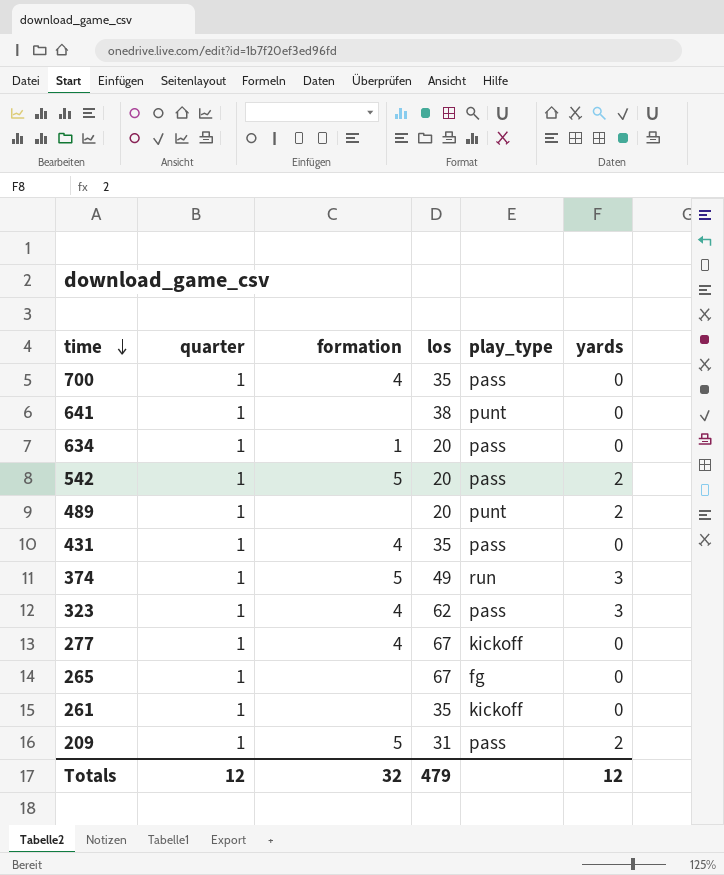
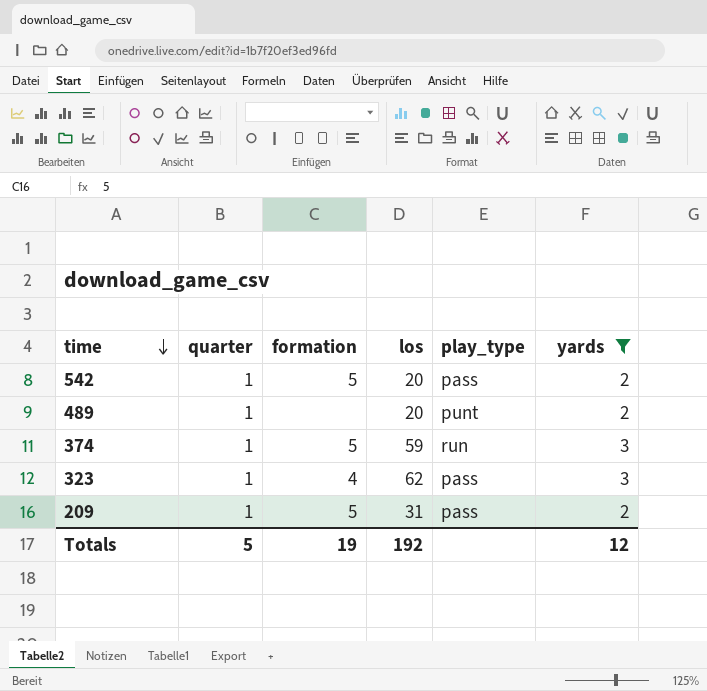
filter: none -> yards != 0
374 | los: 49 -> 59
Totals | quarter: 12 -> 5
Totals | formation: 32 -> 19
Totals | los: 479 -> 192

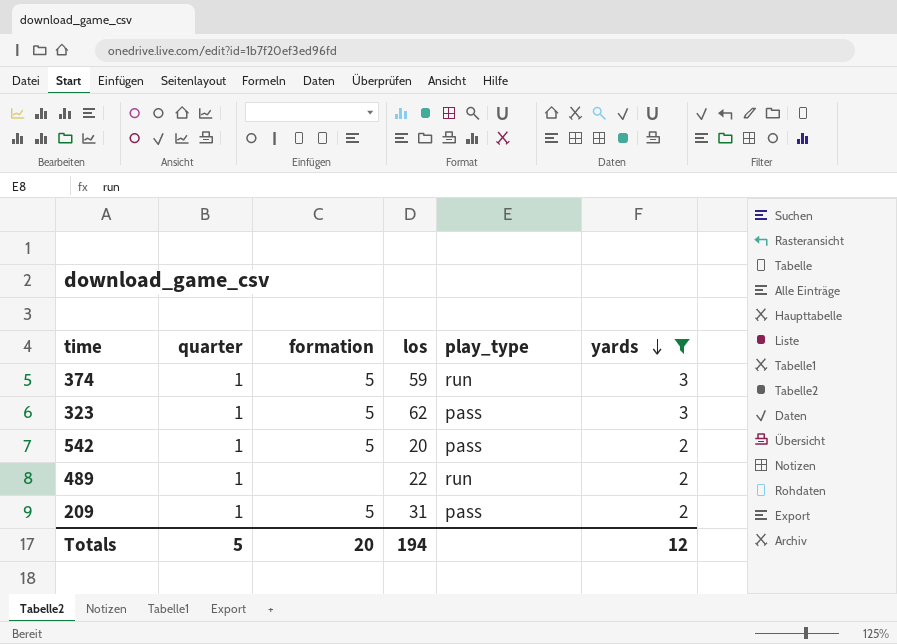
row order: time descending -> yards descending
323 | formation: 4 -> 5
489 | los: 20 -> 22
489 | play_type: punt -> run
Totals | formation: 19 -> 20
Totals | los: 192 -> 194

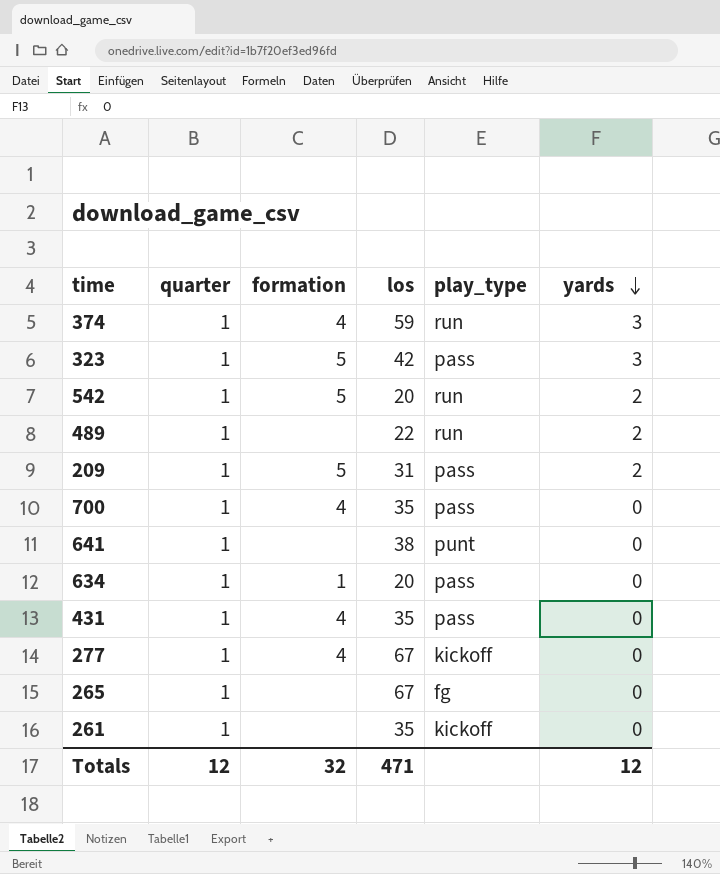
filter: yards != 0 -> none
374 | formation: 5 -> 4
323 | los: 62 -> 42
542 | play_type: pass -> run
Totals | quarter: 5 -> 12
Totals | formation: 20 -> 32
Totals | los: 194 -> 471

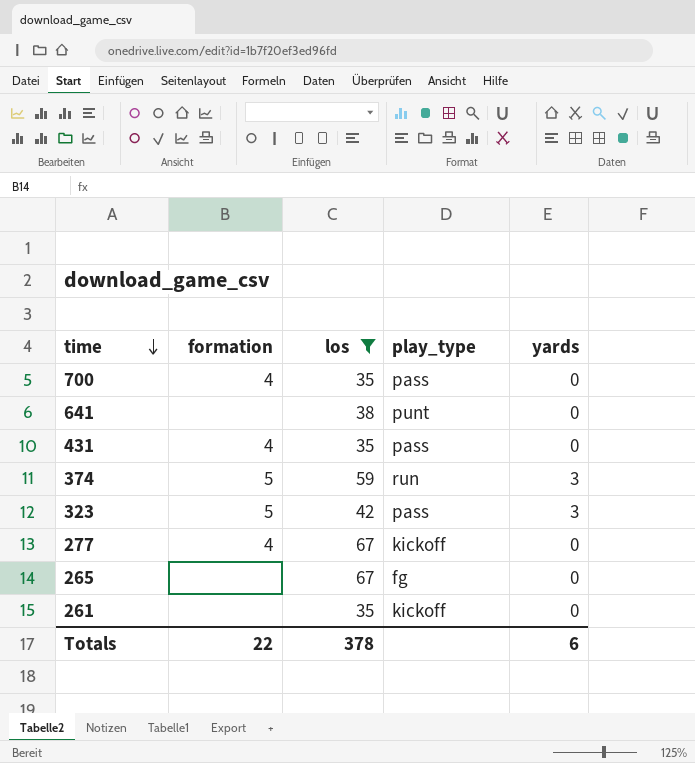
filter: none -> los >= 35
row order: yards descending -> time descending
column quarter | position: 2 -> none
374 | formation: 4 -> 5
Totals | formation: 32 -> 22
Totals | los: 471 -> 378
Totals | yards: 12 -> 6

